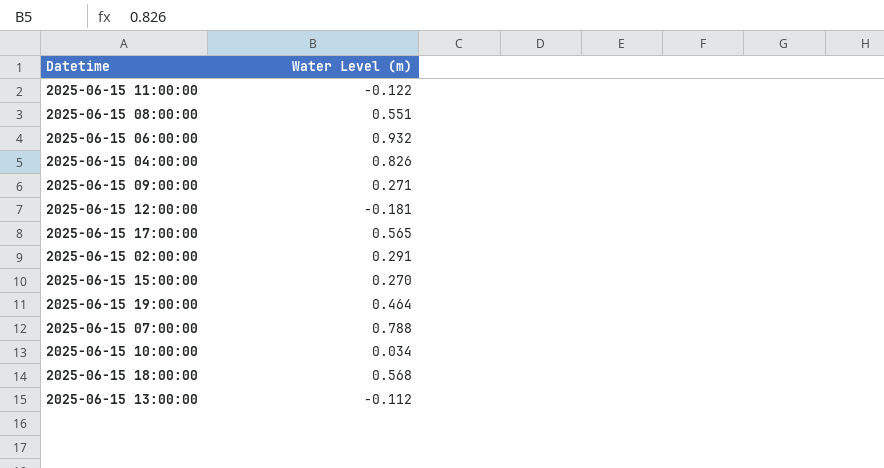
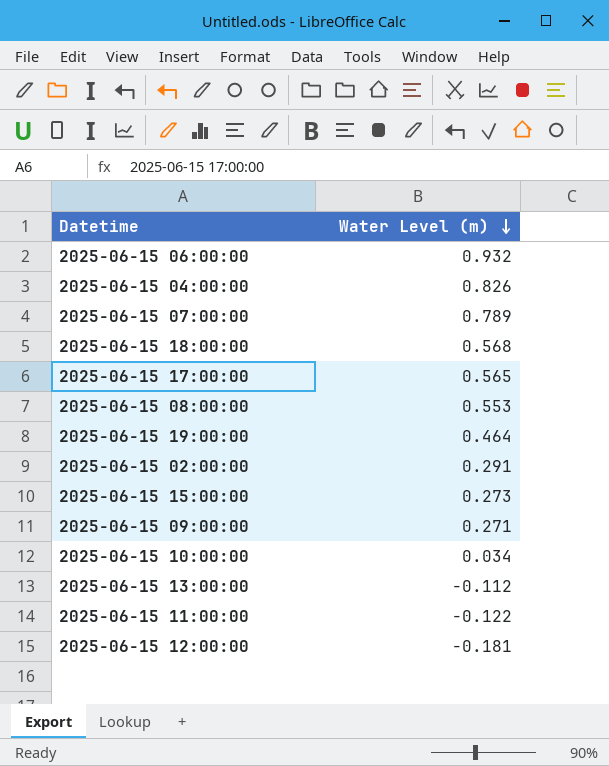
row order: none -> Water Level (m) descending
2025-06-15 07:00:00 | Water Level (m): 0.788 -> 0.789
2025-06-15 08:00:00 | Water Level (m): 0.551 -> 0.553
2025-06-15 15:00:00 | Water Level (m): 0.270 -> 0.273

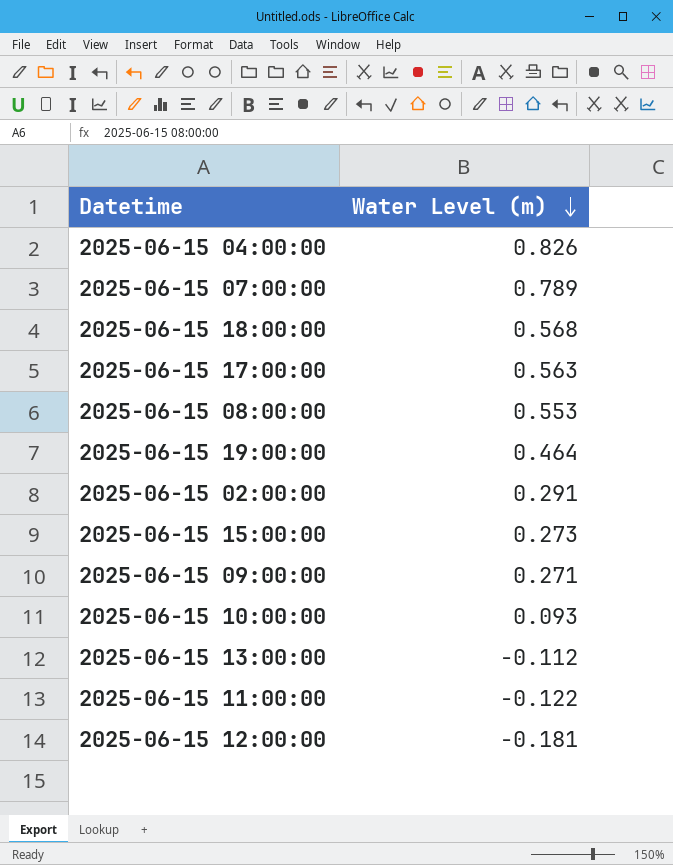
row 2025-06-15 06:00:00: 0.932 -> none
2025-06-15 17:00:00 | Water Level (m): 0.565 -> 0.563
2025-06-15 10:00:00 | Water Level (m): 0.034 -> 0.093

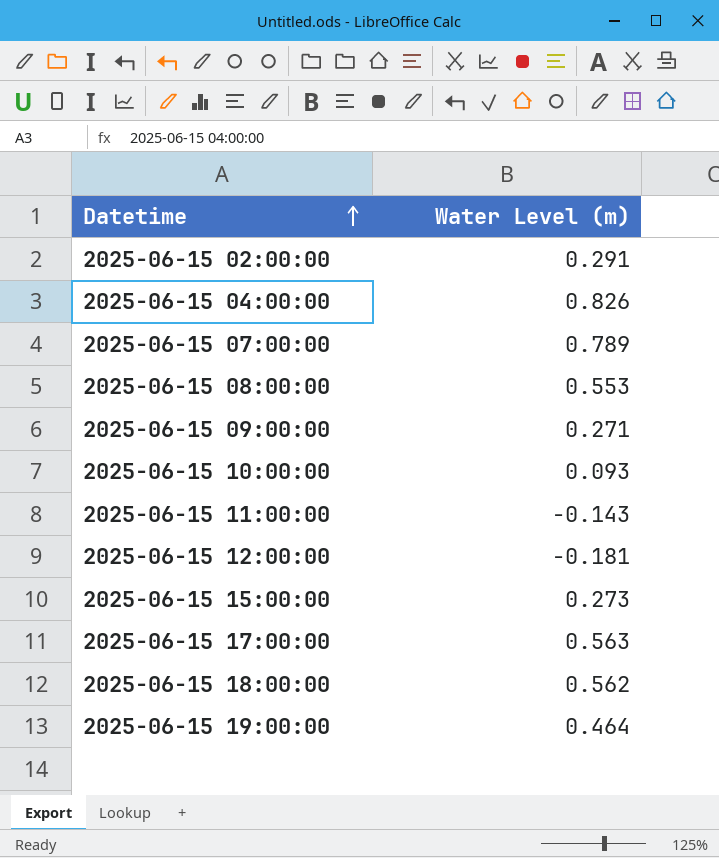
row order: Water Level (m) descending -> Datetime ascending
row 2025-06-15 13:00:00: -0.112 -> none
2025-06-15 11:00:00 | Water Level (m): -0.122 -> -0.143
2025-06-15 18:00:00 | Water Level (m): 0.568 -> 0.562

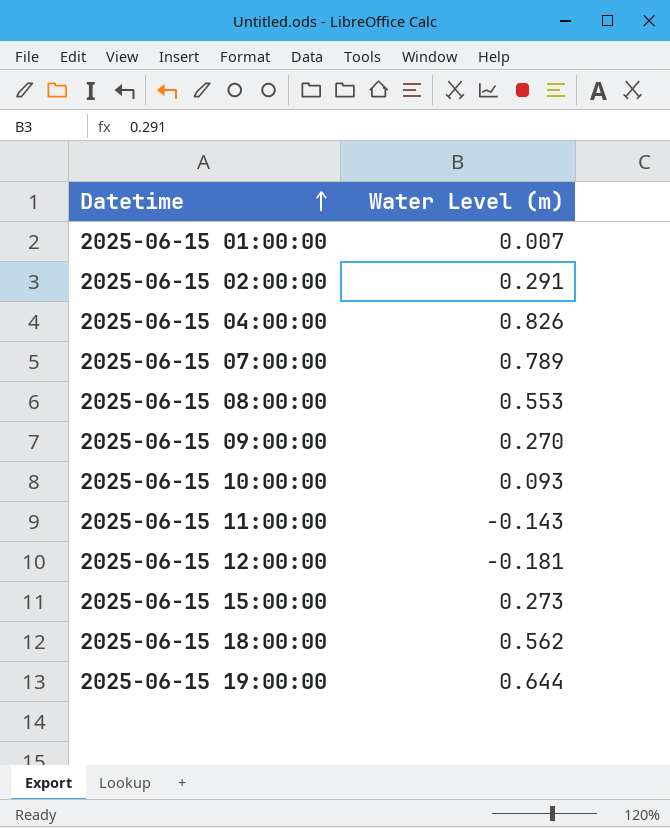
row 2025-06-15 17:00:00: 0.563 -> none
row 2025-06-15 01:00:00: none -> 0.007
2025-06-15 09:00:00 | Water Level (m): 0.271 -> 0.270
2025-06-15 19:00:00 | Water Level (m): 0.464 -> 0.644

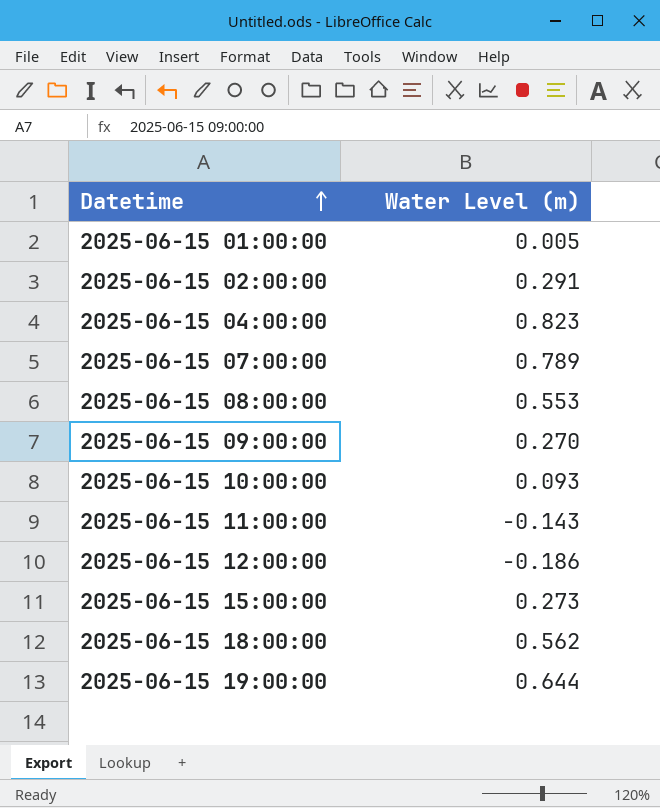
2025-06-15 01:00:00 | Water Level (m): 0.007 -> 0.005
2025-06-15 04:00:00 | Water Level (m): 0.826 -> 0.823
2025-06-15 12:00:00 | Water Level (m): -0.181 -> -0.186

